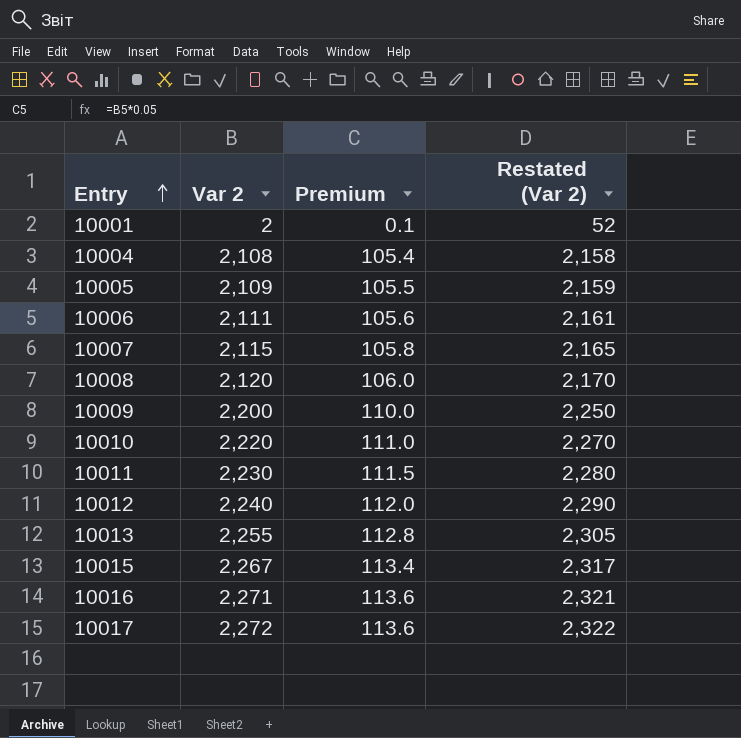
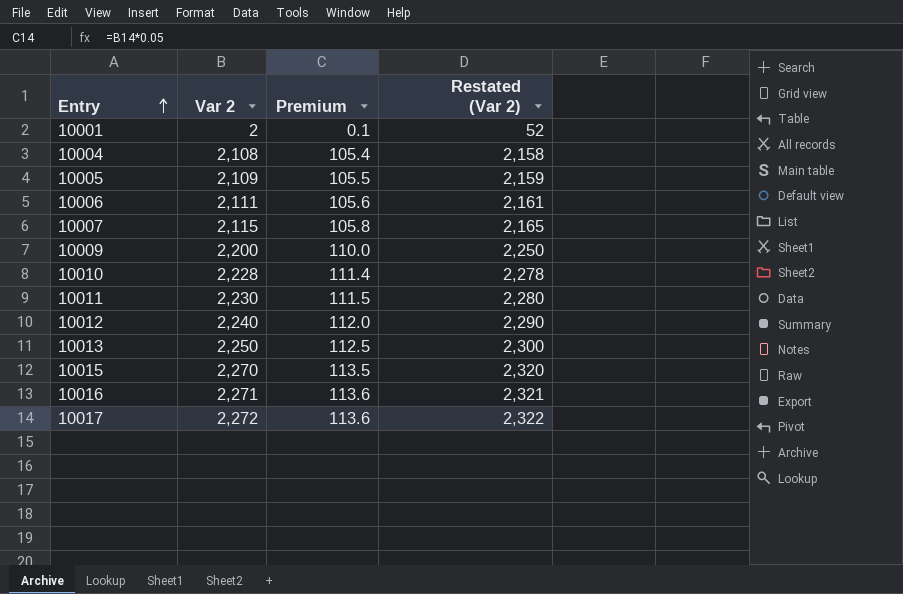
row 10008: 2,120 | 106.0 | 2,170 -> none
10010 | Var 2: 2,220 -> 2,228
10010 | Premium: 111.0 -> 111.4
10010 | Restated (Var 2): 2,270 -> 2,278
10013 | Var 2: 2,255 -> 2,250
10013 | Premium: 112.8 -> 112.5
10013 | Restated (Var 2): 2,305 -> 2,300
10015 | Var 2: 2,267 -> 2,270
10015 | Premium: 113.4 -> 113.5
10015 | Restated (Var 2): 2,317 -> 2,320

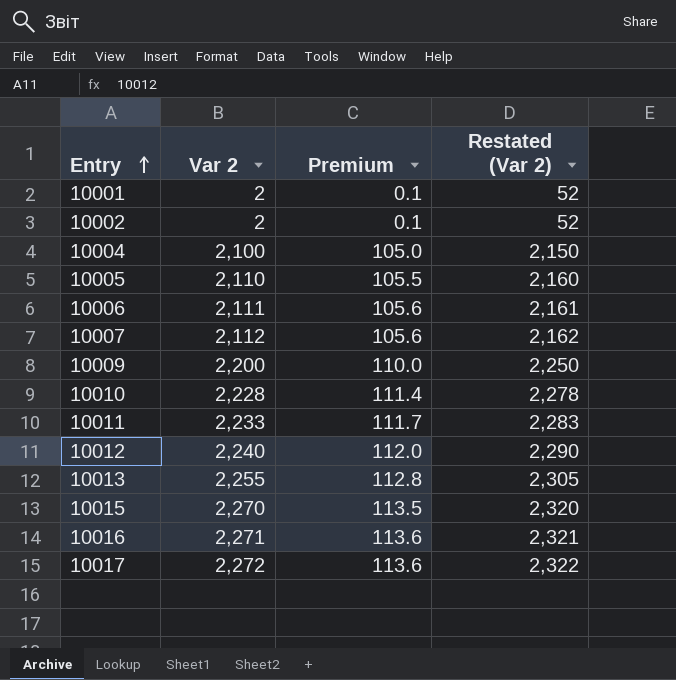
row 10002: none -> 2 | 0.1 | 52
10004 | Var 2: 2,108 -> 2,100
10004 | Premium: 105.4 -> 105.0
10004 | Restated (Var 2): 2,158 -> 2,150
10005 | Var 2: 2,109 -> 2,110
10005 | Restated (Var 2): 2,159 -> 2,160
10007 | Var 2: 2,115 -> 2,112
10007 | Premium: 105.8 -> 105.6
10007 | Restated (Var 2): 2,165 -> 2,162
10011 | Var 2: 2,230 -> 2,233
10011 | Premium: 111.5 -> 111.7
10011 | Restated (Var 2): 2,280 -> 2,283
10013 | Var 2: 2,250 -> 2,255
10013 | Premium: 112.5 -> 112.8
10013 | Restated (Var 2): 2,300 -> 2,305

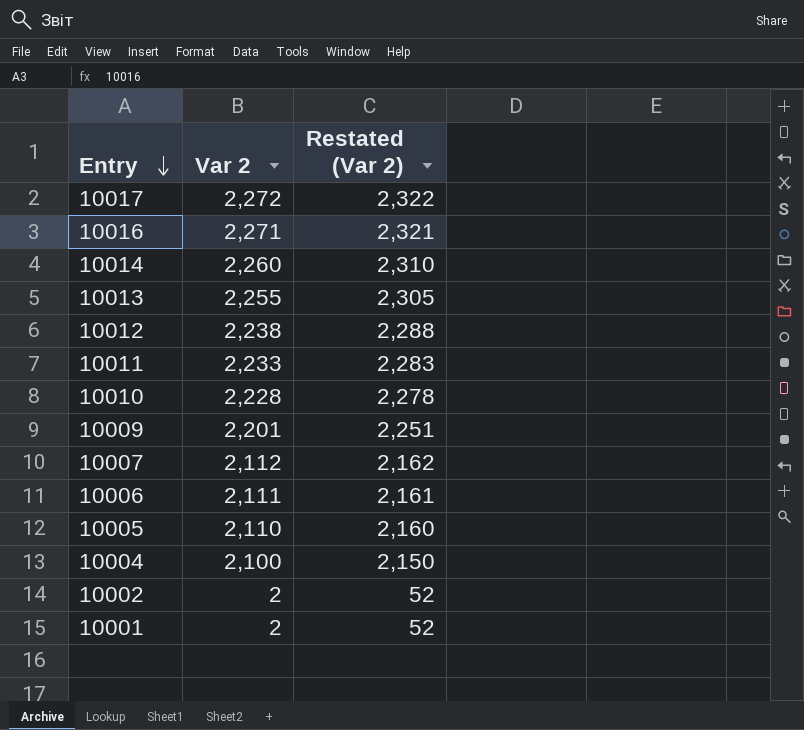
row order: Entry ascending -> Entry descending
column Premium | formula: [Var 2] * 0.05 -> none
row 10015: 2,270 | 113.5 | 2,320 -> none
row 10014: none -> 2,260 | 2,310
10012 | Var 2: 2,240 -> 2,238
10012 | Restated (Var 2): 2,290 -> 2,288
10009 | Var 2: 2,200 -> 2,201
10009 | Restated (Var 2): 2,250 -> 2,251

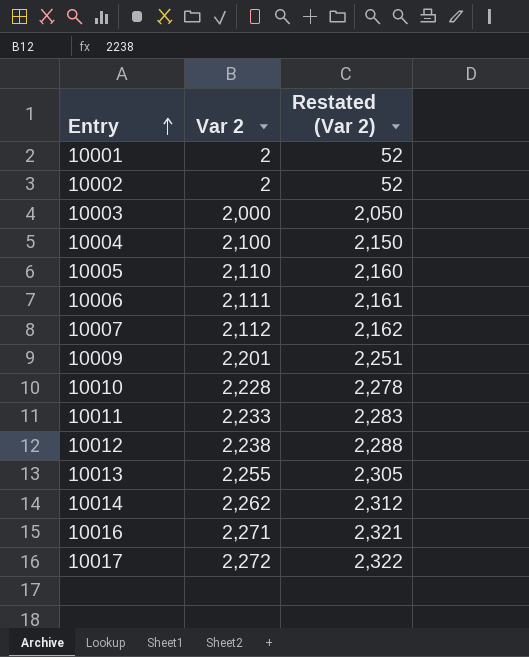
row order: Entry descending -> Entry ascending
row 10003: none -> 2,000 | 2,050
10014 | Var 2: 2,260 -> 2,262
10014 | Restated (Var 2): 2,310 -> 2,312

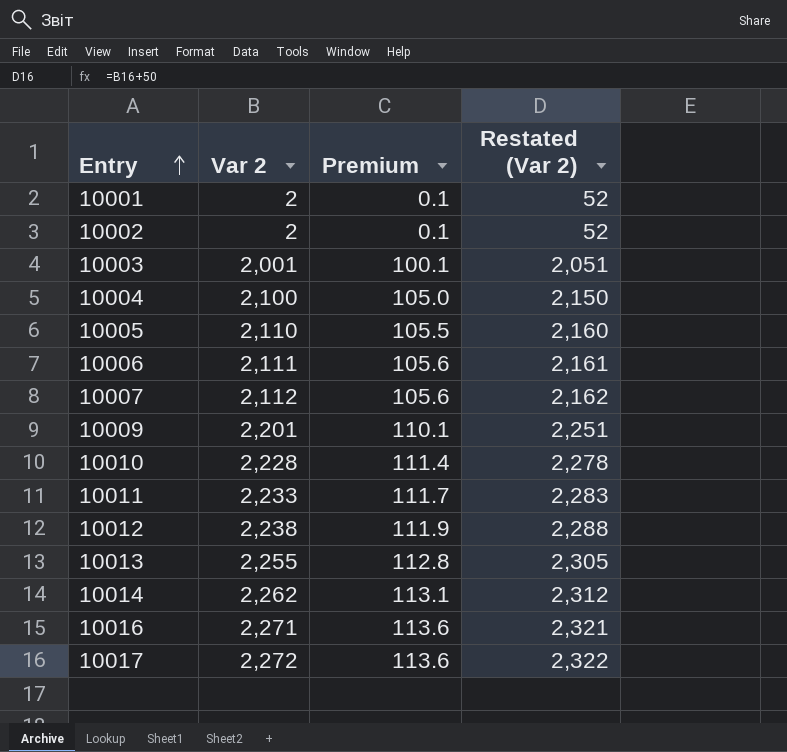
column Premium | formula: none -> [Var 2] * 0.05
10003 | Var 2: 2,000 -> 2,001
10003 | Restated (Var 2): 2,050 -> 2,051

